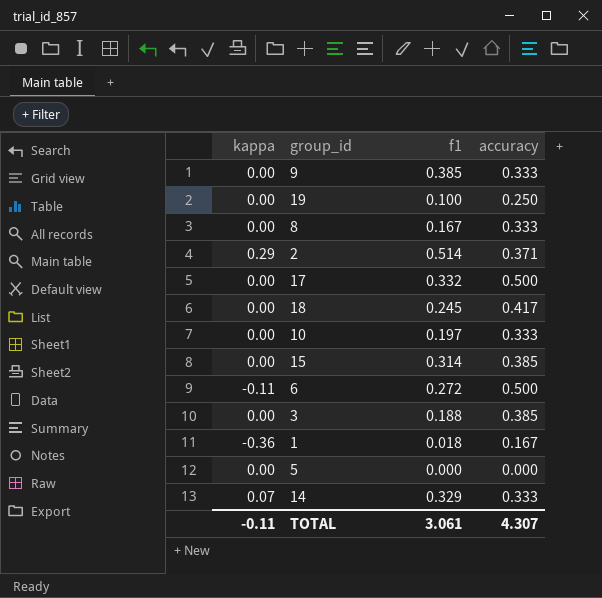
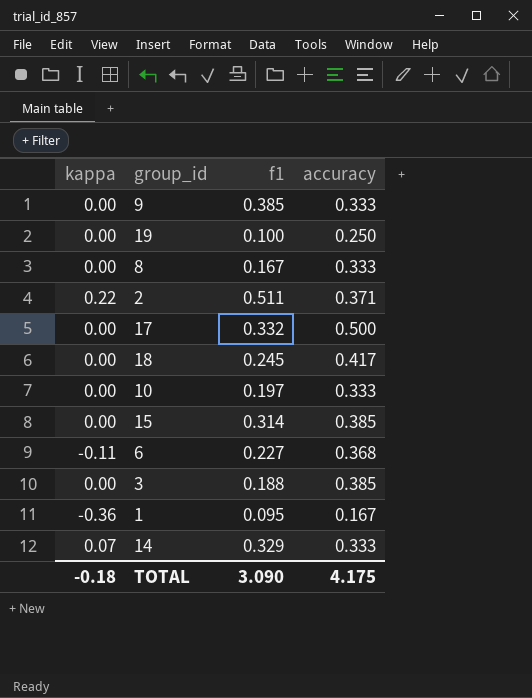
row 5: 0.00 | 0.000 | 0.000 -> none
2 | kappa: 0.29 -> 0.22
2 | f1: 0.514 -> 0.511
6 | f1: 0.272 -> 0.227
6 | accuracy: 0.500 -> 0.368
1 | f1: 0.018 -> 0.095
TOTAL | kappa: -0.11 -> -0.18
TOTAL | f1: 3.061 -> 3.090
TOTAL | accuracy: 4.307 -> 4.175

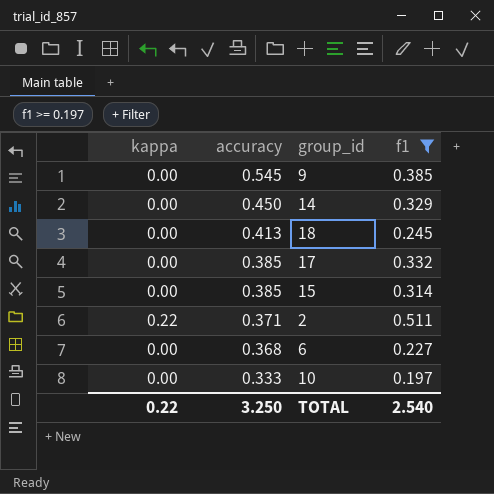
filter: none -> f1 >= 0.197
row order: none -> accuracy descending
column accuracy | position: 4 -> 2
9 | accuracy: 0.333 -> 0.545
14 | kappa: 0.07 -> 0.00
14 | accuracy: 0.333 -> 0.450
18 | accuracy: 0.417 -> 0.413
17 | accuracy: 0.500 -> 0.385
6 | kappa: -0.11 -> 0.00
TOTAL | kappa: -0.18 -> 0.22
TOTAL | accuracy: 4.175 -> 3.250
TOTAL | f1: 3.090 -> 2.540

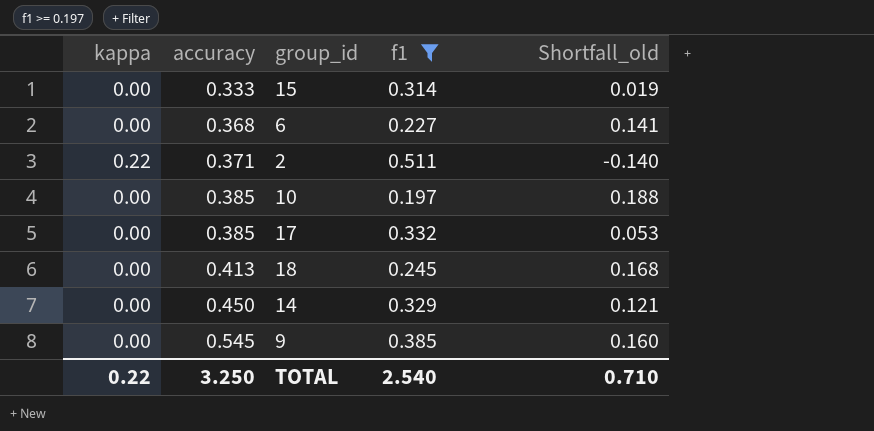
row order: accuracy descending -> accuracy ascending
column Shortfall_old | formula: none -> [accuracy] - [f1]
15 | accuracy: 0.385 -> 0.333
10 | accuracy: 0.333 -> 0.385

